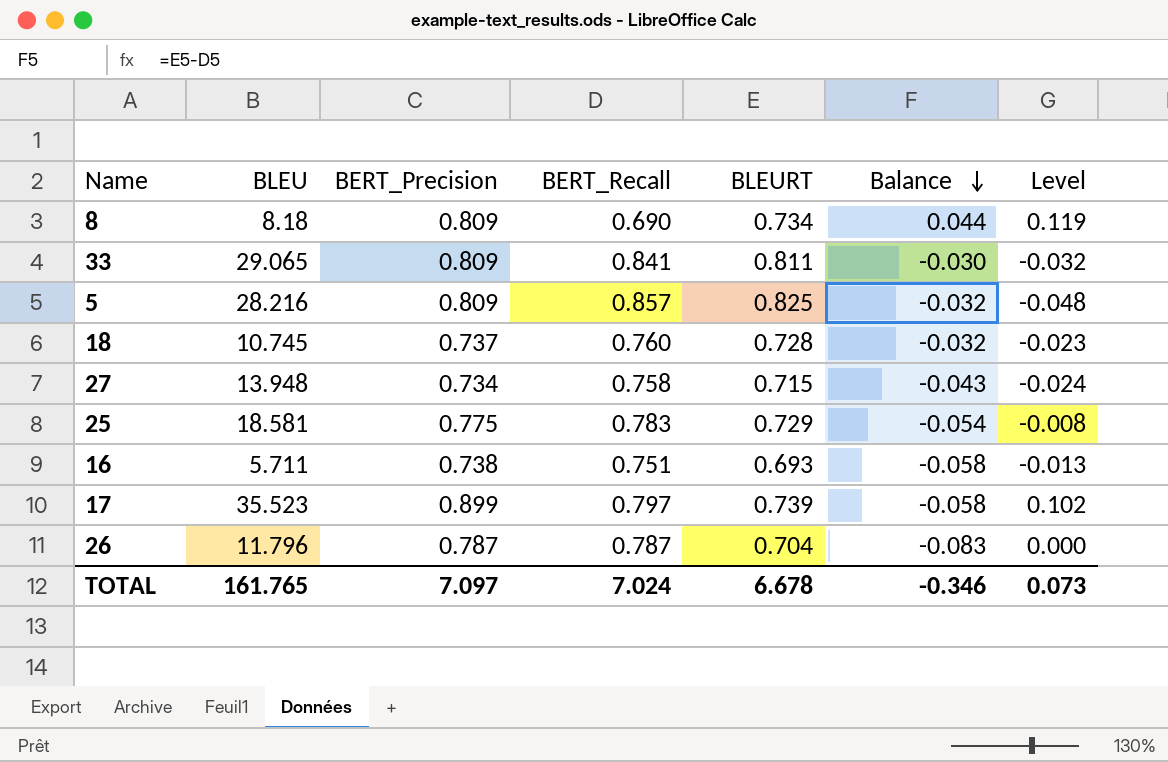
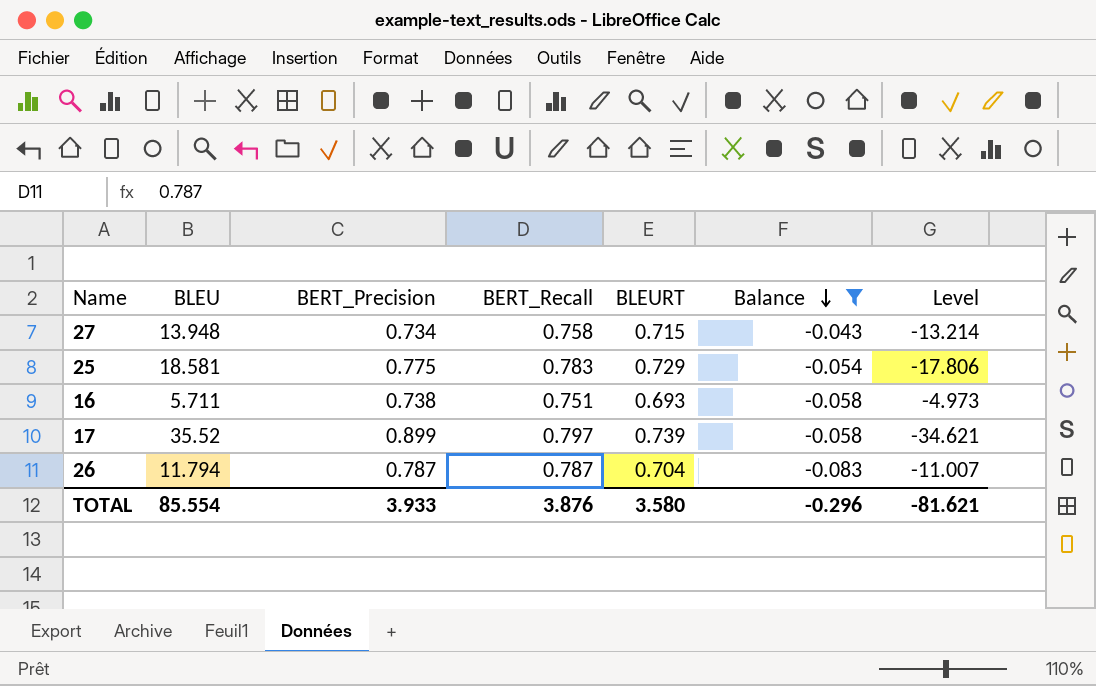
filter: none -> Balance <= -0.043
column Level | formula: [BERT_Precision] - [BERT_Recall] -> [BERT_Precision] - [BLEU]
17 | BLEU: 35.523 -> 35.52
26 | BLEU: 11.796 -> 11.794
TOTAL | BLEU: 161.765 -> 85.554
TOTAL | BERT_Precision: 7.097 -> 3.933
TOTAL | BERT_Recall: 7.024 -> 3.876
TOTAL | BLEURT: 6.678 -> 3.580
TOTAL | Balance: -0.346 -> -0.296
TOTAL | Level: 0.073 -> -81.621

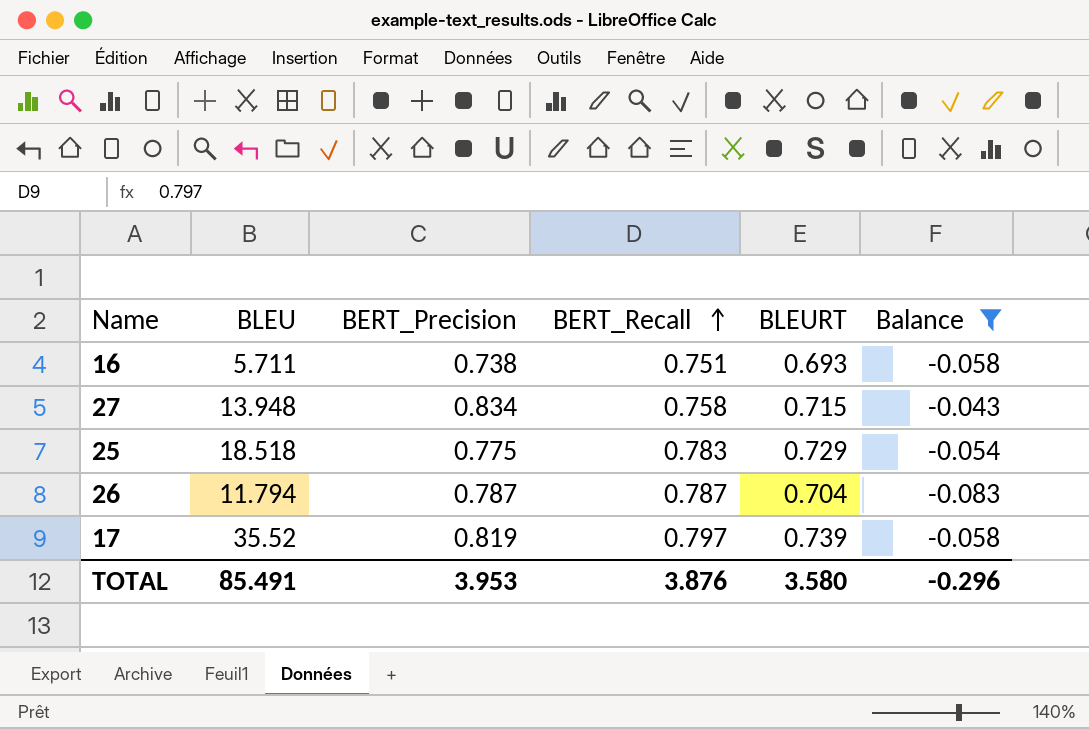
row order: Balance descending -> BERT_Recall ascending
column Level | formula: [BERT_Precision] - [BLEU] -> none
27 | BERT_Precision: 0.734 -> 0.834
25 | BLEU: 18.581 -> 18.518
17 | BERT_Precision: 0.899 -> 0.819
TOTAL | BLEU: 85.554 -> 85.491
TOTAL | BERT_Precision: 3.933 -> 3.953

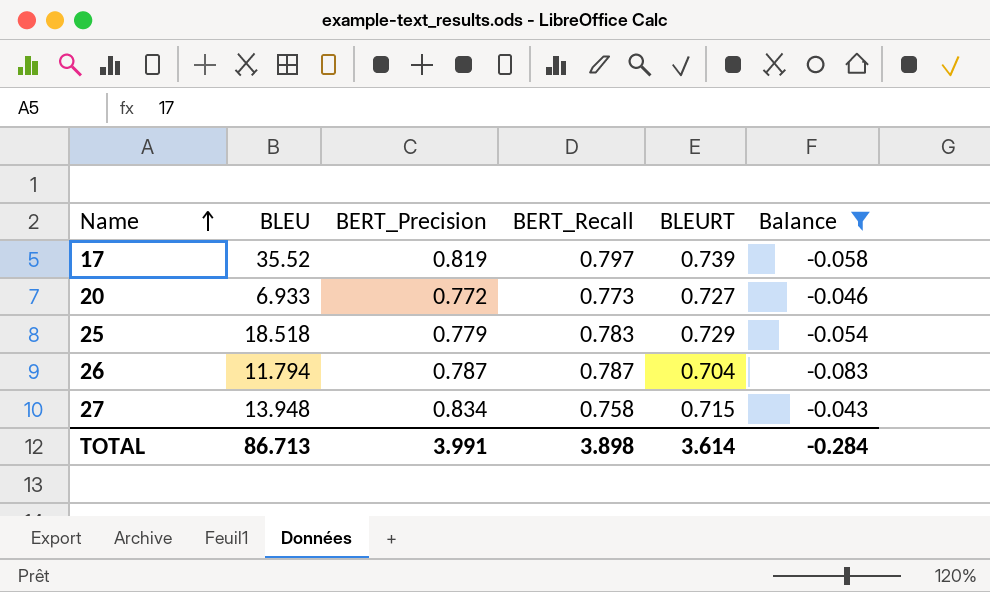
row order: BERT_Recall ascending -> Name ascending
row 16: 5.711 | 0.738 | 0.751 | 0.693 | -0.058 -> none
row 20: none -> 6.933 | 0.772 | 0.773 | 0.727 | -0.046
25 | BERT_Precision: 0.775 -> 0.779
TOTAL | BLEU: 85.491 -> 86.713
TOTAL | BERT_Precision: 3.953 -> 3.991
TOTAL | BERT_Recall: 3.876 -> 3.898
TOTAL | BLEURT: 3.580 -> 3.614
TOTAL | Balance: -0.296 -> -0.284

